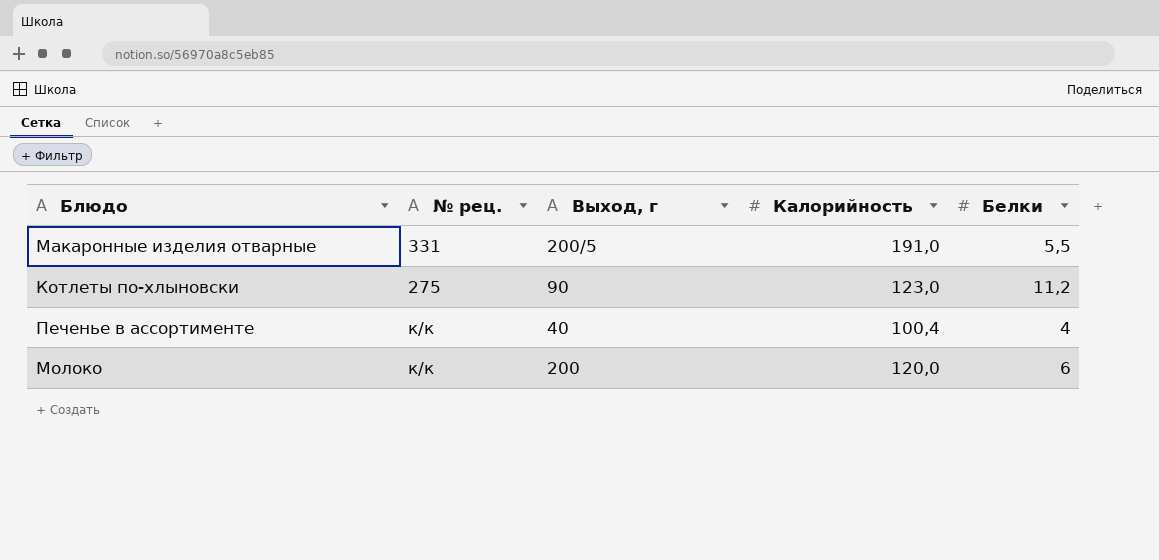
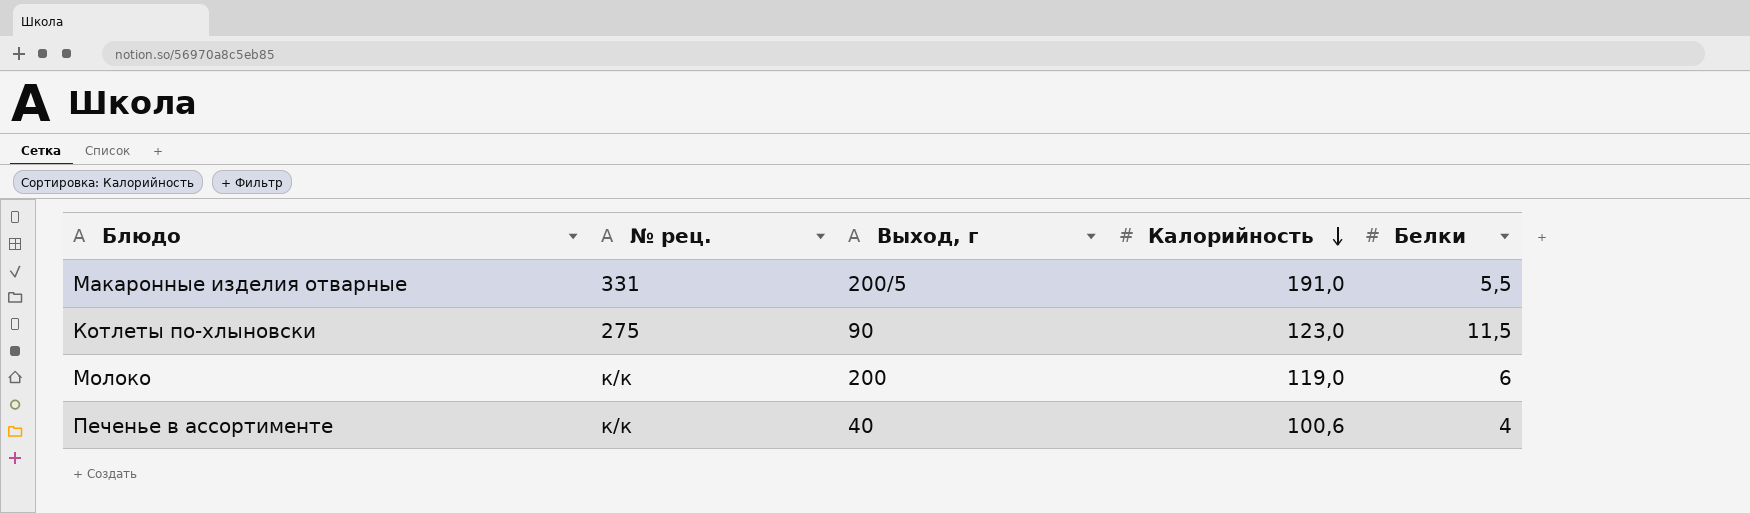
row order: none -> Калорийность descending
Котлеты по-хлыновски | Белки: 11,2 -> 11,5
Молоко | Калорийность: 120,0 -> 119,0
Печенье в ассортименте | Калорийность: 100,4 -> 100,6

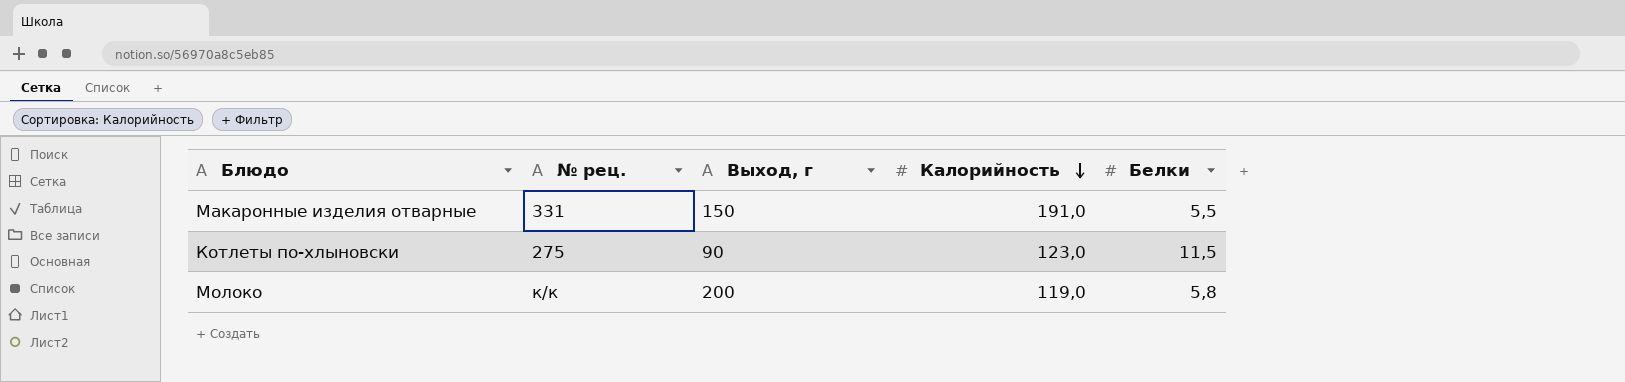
row Печенье в ассортименте: к/к | 40 | 100,6 | 4 -> none
Макаронные изделия отварные | Выход, г: 200/5 -> 150
Молоко | Белки: 6 -> 5,8

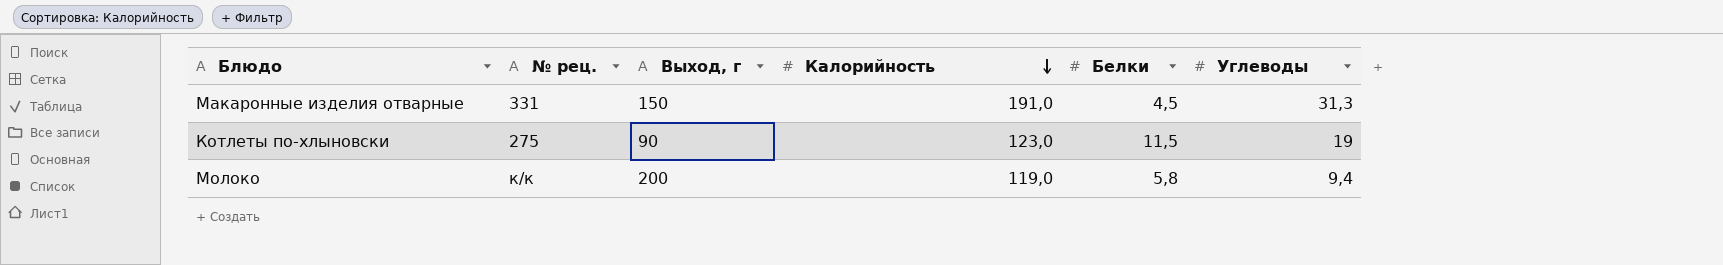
column Углеводы | position: none -> 6
Макаронные изделия отварные | Белки: 5,5 -> 4,5

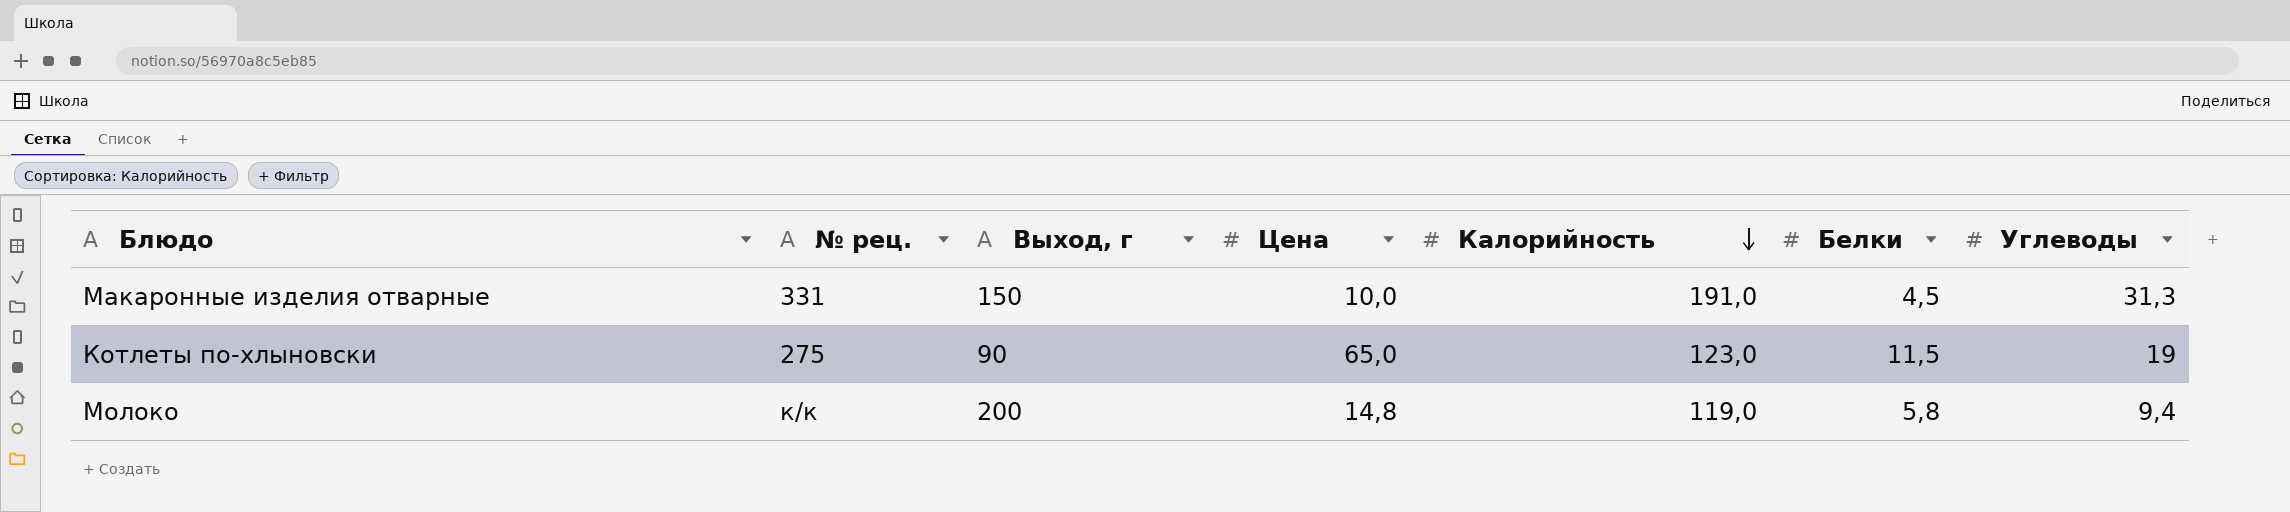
column Цена | position: none -> 4

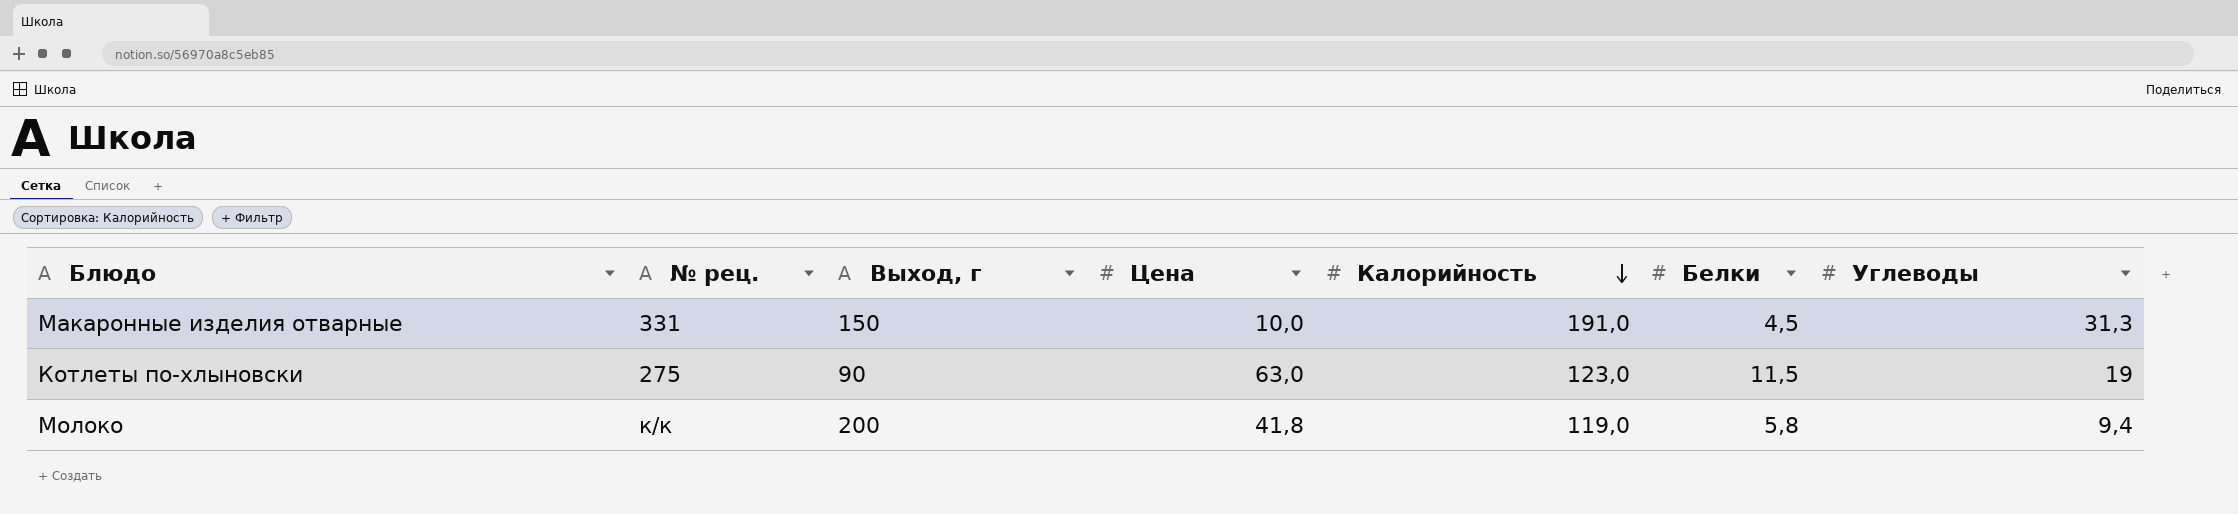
Котлеты по-хлыновски | Цена: 65,0 -> 63,0
Молоко | Цена: 14,8 -> 41,8

